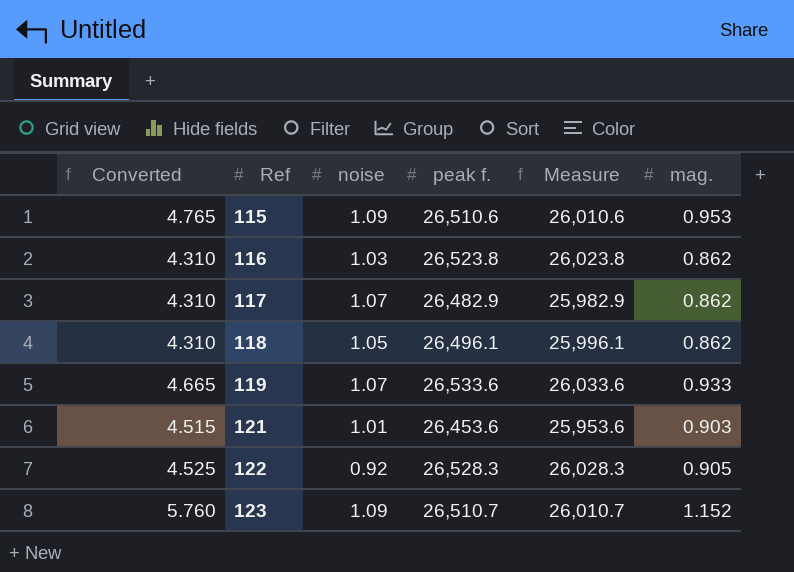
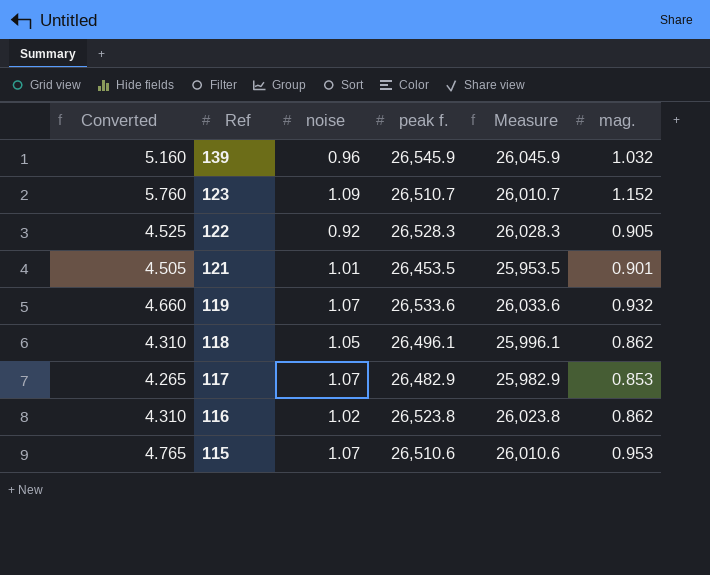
row order: Ref ascending -> Ref descending
row 139: none -> 5.160 | 0.96 | 26,545.9 | 26,045.9 | 1.032
121 | Converted: 4.515 -> 4.505
121 | peak f.: 26,453.6 -> 26,453.5
121 | Measure: 25,953.6 -> 25,953.5
121 | mag.: 0.903 -> 0.901
119 | Converted: 4.665 -> 4.660
119 | mag.: 0.933 -> 0.932
117 | Converted: 4.310 -> 4.265
117 | mag.: 0.862 -> 0.853
116 | noise: 1.03 -> 1.02
115 | noise: 1.09 -> 1.07

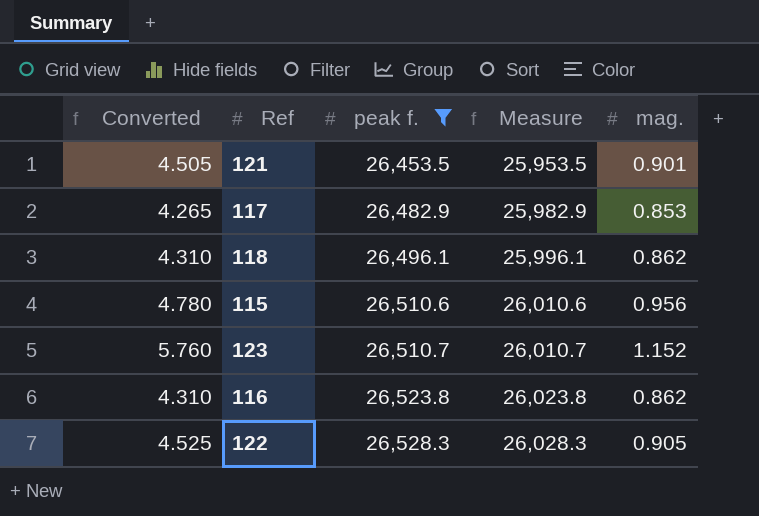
filter: none -> peak f. <= 26,528.3
row order: Ref descending -> peak f. ascending
column noise | position: 3 -> none
115 | Converted: 4.765 -> 4.780
115 | mag.: 0.953 -> 0.956

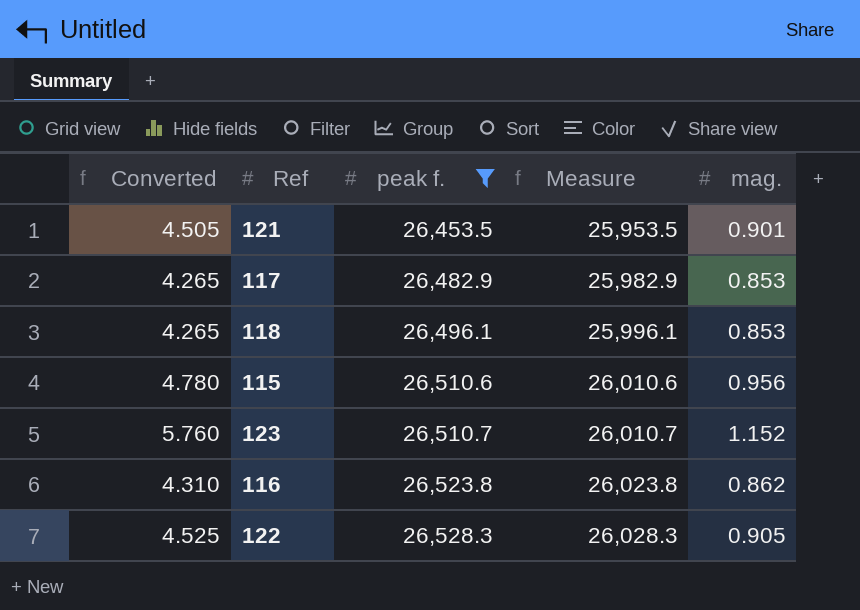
118 | Converted: 4.310 -> 4.265
118 | mag.: 0.862 -> 0.853

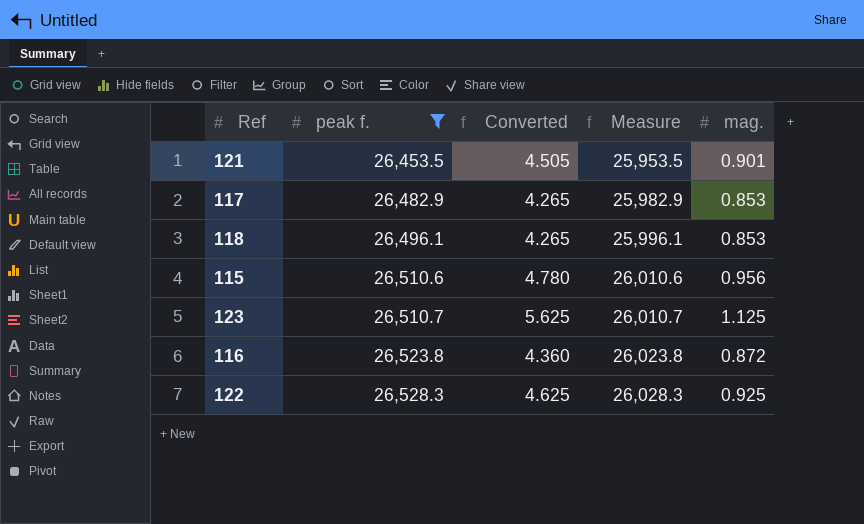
column Converted | position: 1 -> 3
123 | Converted: 5.760 -> 5.625
123 | mag.: 1.152 -> 1.125
116 | Converted: 4.310 -> 4.360
116 | mag.: 0.862 -> 0.872
122 | Converted: 4.525 -> 4.625
122 | mag.: 0.905 -> 0.925

